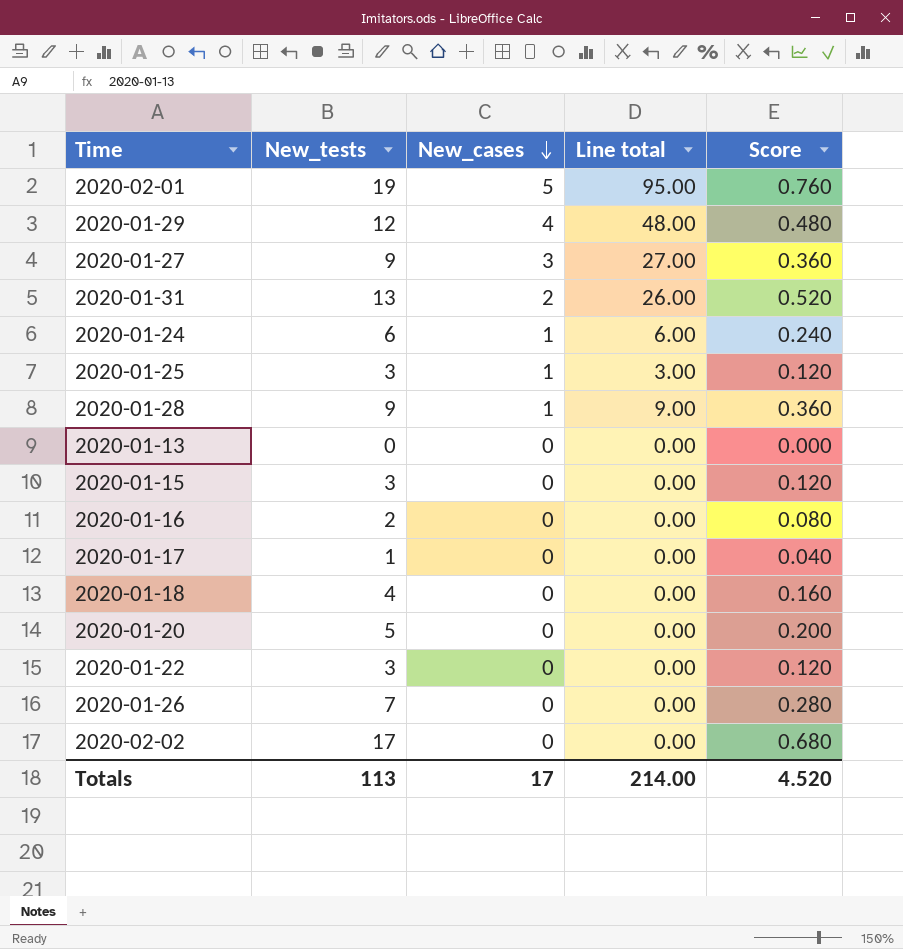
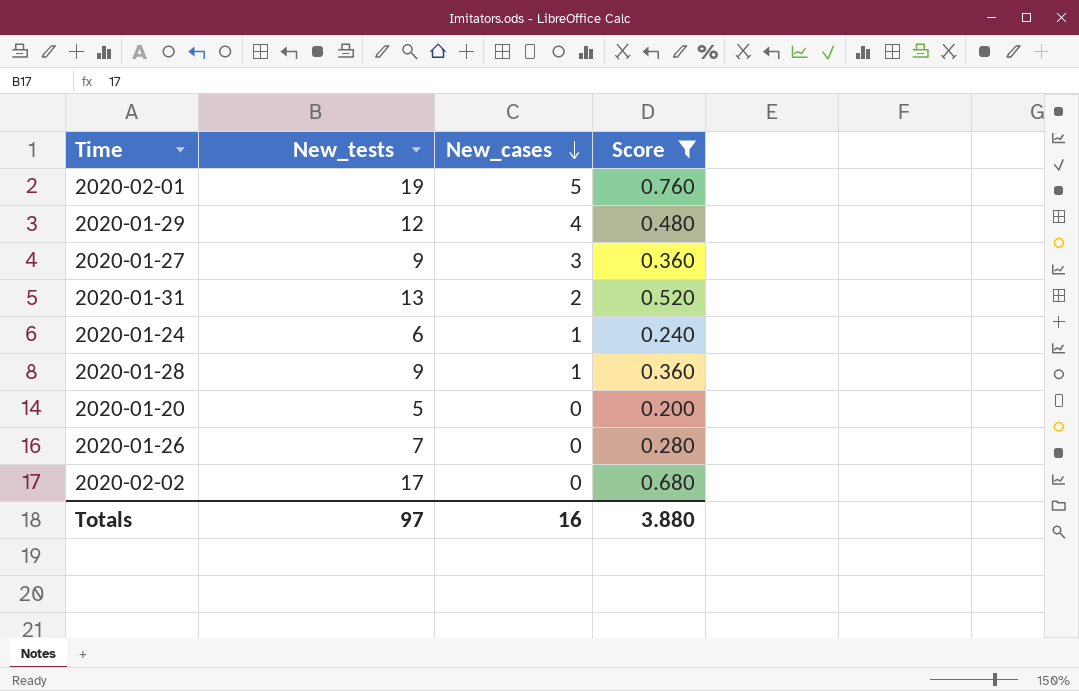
filter: none -> Score >= 0.200
column Line total | formula: [New_tests] * [New_cases] -> none
Totals | New_tests: 113 -> 97
Totals | New_cases: 17 -> 16
Totals | Score: 4.520 -> 3.880

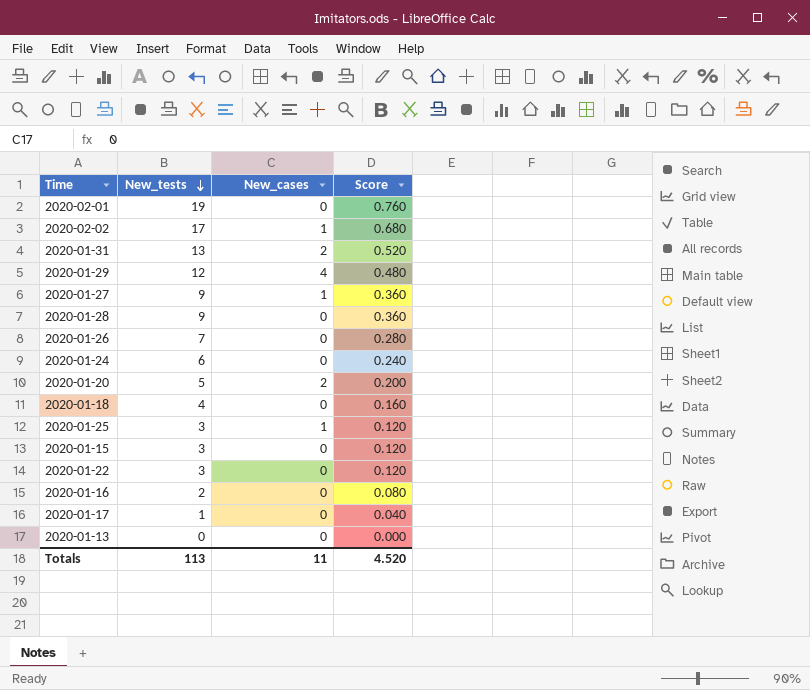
filter: Score >= 0.200 -> none
row order: New_cases descending -> New_tests descending
2020-02-01 | New_cases: 5 -> 0
2020-02-02 | New_cases: 0 -> 1
2020-01-27 | New_cases: 3 -> 1
2020-01-28 | New_cases: 1 -> 0
2020-01-24 | New_cases: 1 -> 0
2020-01-20 | New_cases: 0 -> 2
Totals | New_tests: 97 -> 113
Totals | New_cases: 16 -> 11
Totals | Score: 3.880 -> 4.520

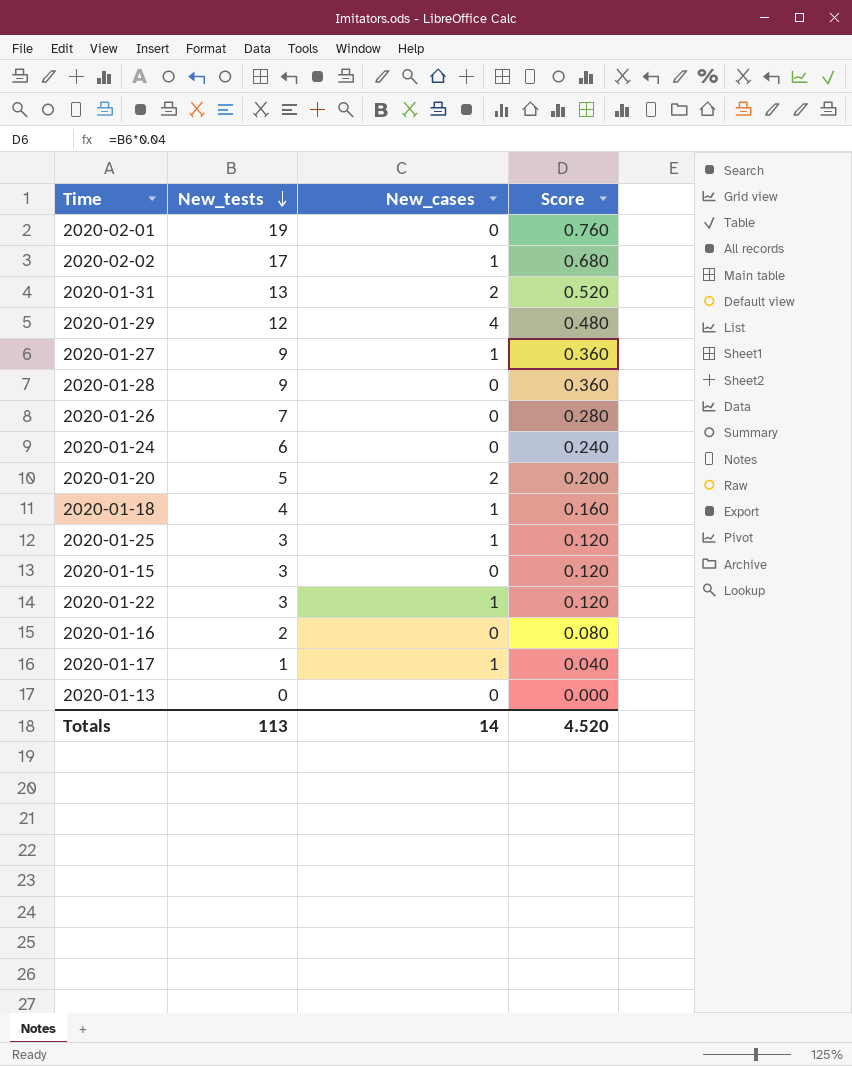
2020-01-18 | New_cases: 0 -> 1
2020-01-22 | New_cases: 0 -> 1
2020-01-17 | New_cases: 0 -> 1
Totals | New_cases: 11 -> 14

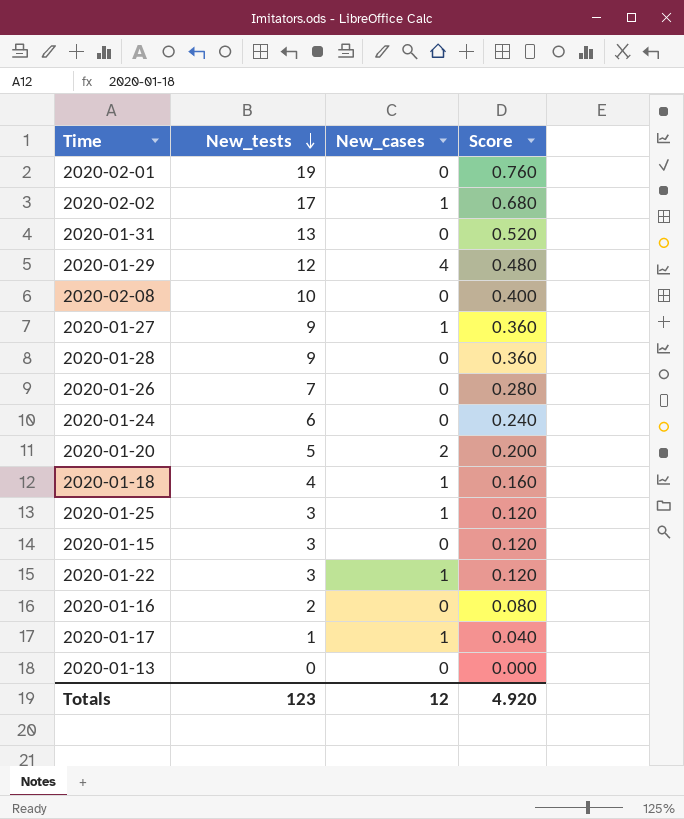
2020-01-31 | New_cases: 2 -> 0
row 2020-02-08: none -> 10 | 0 | 0.400
Totals | New_tests: 113 -> 123
Totals | New_cases: 14 -> 12
Totals | Score: 4.520 -> 4.920

